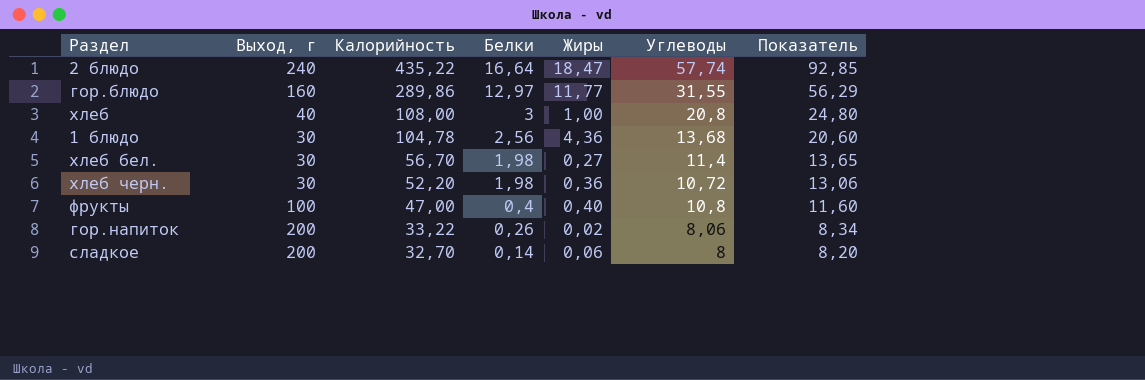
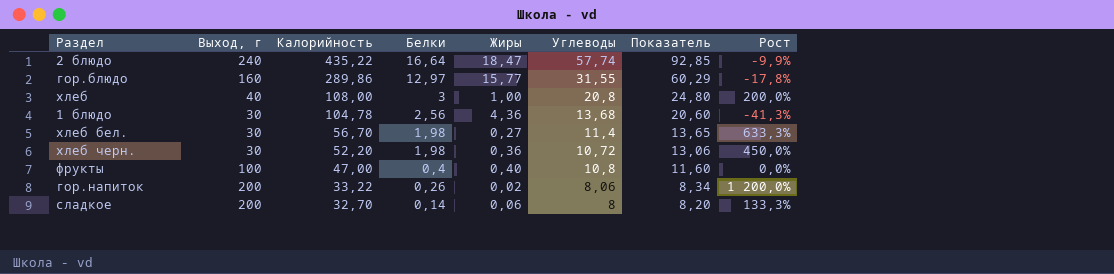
column Рост | formula: none -> ([Белки] - [Жиры]) / [Жиры]
гор.блюдо | Жиры: 11,77 -> 15,77
гор.блюдо | Показатель: 56,29 -> 60,29

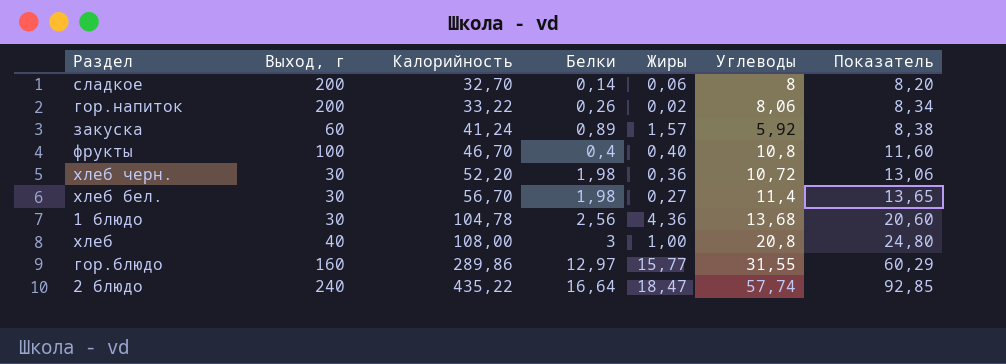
row order: Калорийность descending -> Калорийность ascending
column Рост | formula: ([Белки] - [Жиры]) / [Жиры] -> none
row закуска: none -> 60 | 41,24 | 0,89 | 1,57 | 5,92 | 8,38
фрукты | Калорийность: 47,00 -> 46,70

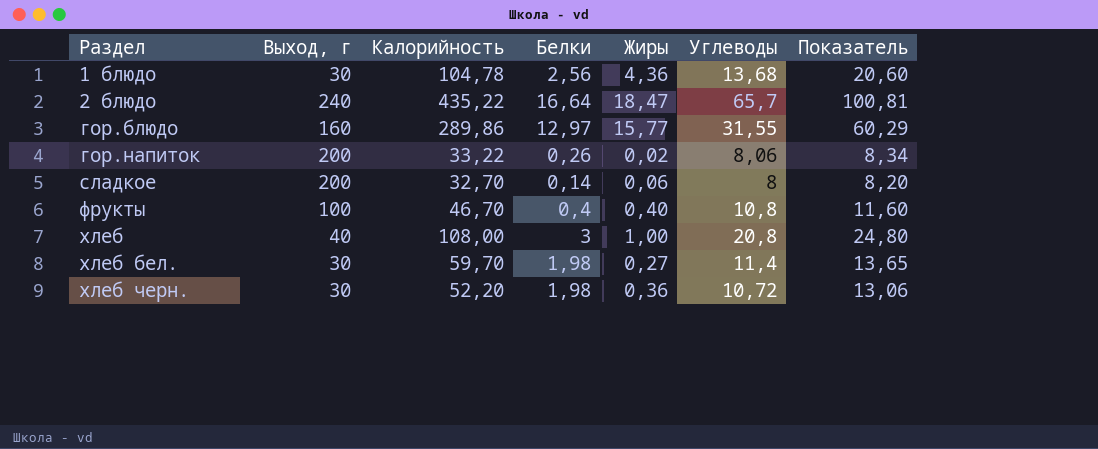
row order: Калорийность ascending -> Раздел ascending
row закуска: 60 | 41,24 | 0,89 | 1,57 | 5,92 | 8,38 -> none
2 блюдо | Углеводы: 57,74 -> 65,7
2 блюдо | Показатель: 92,85 -> 100,81
хлеб бел. | Калорийность: 56,70 -> 59,70

